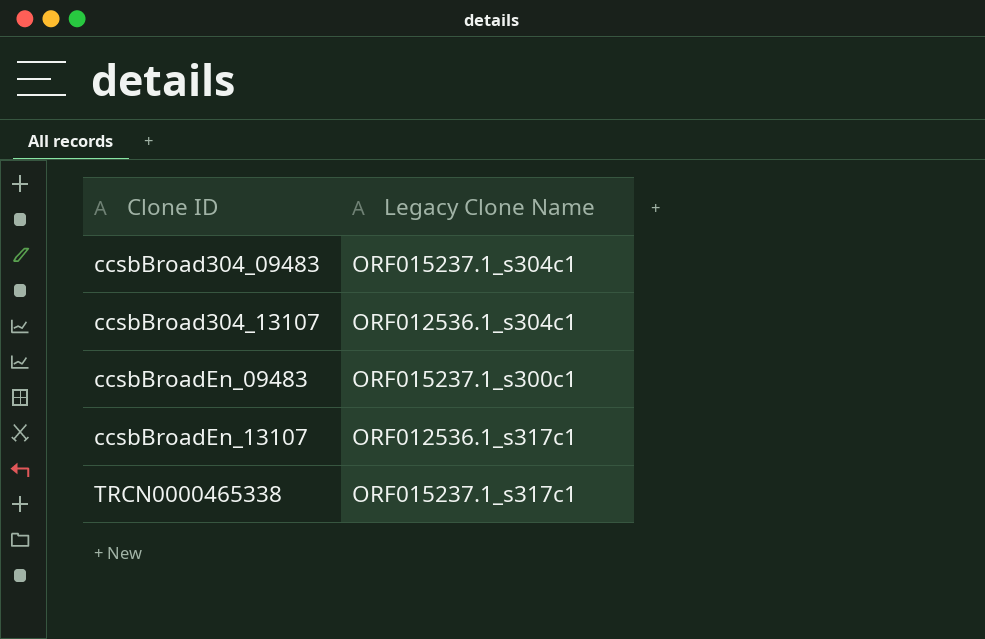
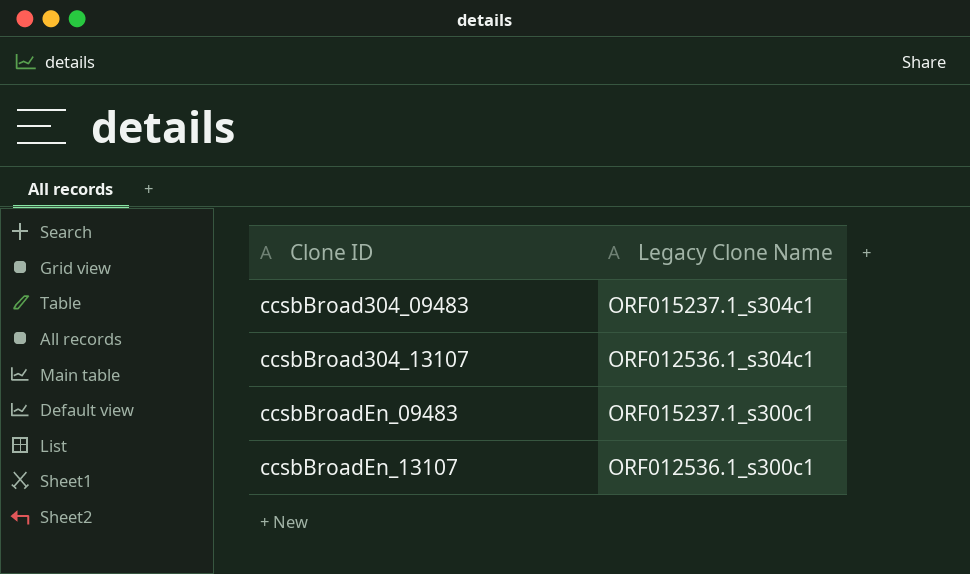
row TRCN0000465338: ORF015237.1_s317c1 -> none
ccsbBroadEn_13107 | Legacy Clone Name: ORF012536.1_s317c1 -> ORF012536.1_s300c1

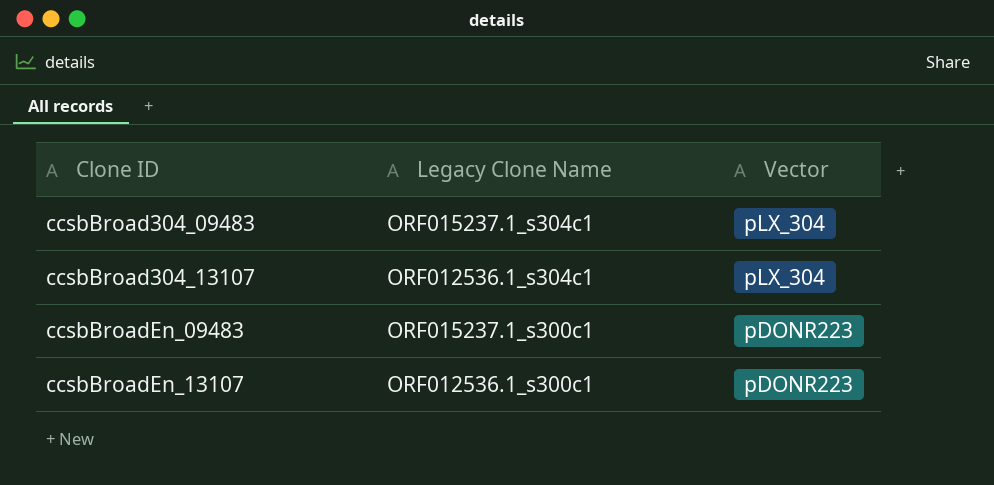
column Vector | position: none -> 3

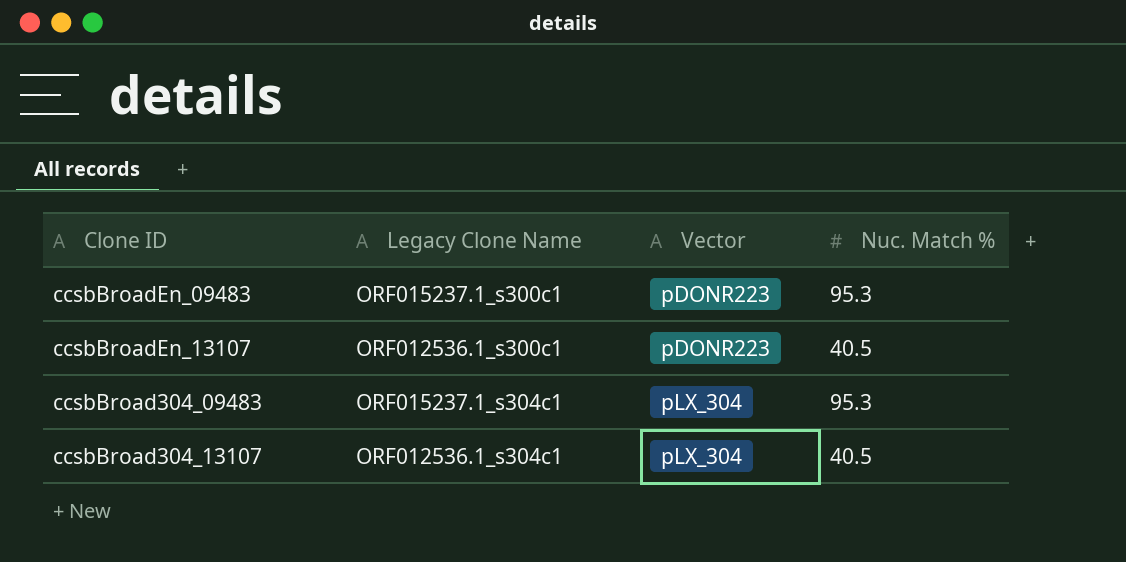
row order: Clone ID ascending -> Vector ascending
column Nuc. Match % | position: none -> 4

